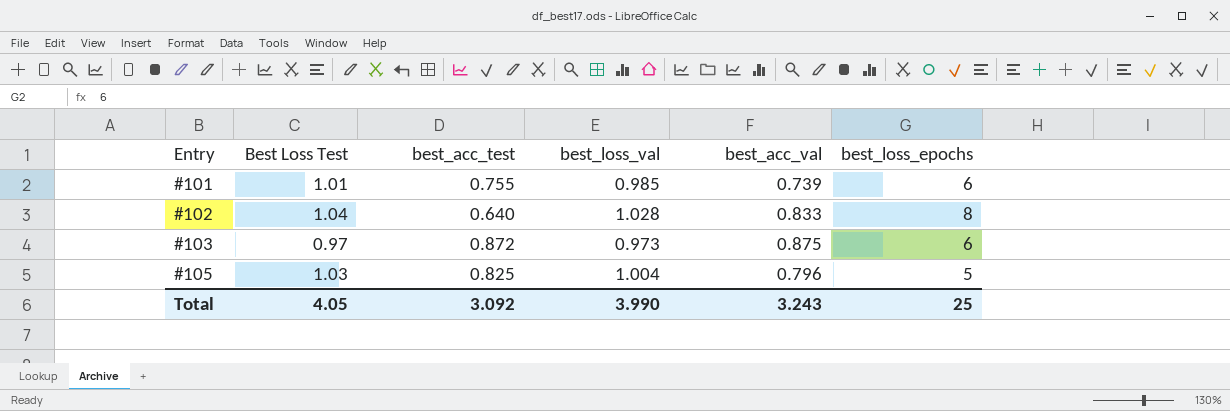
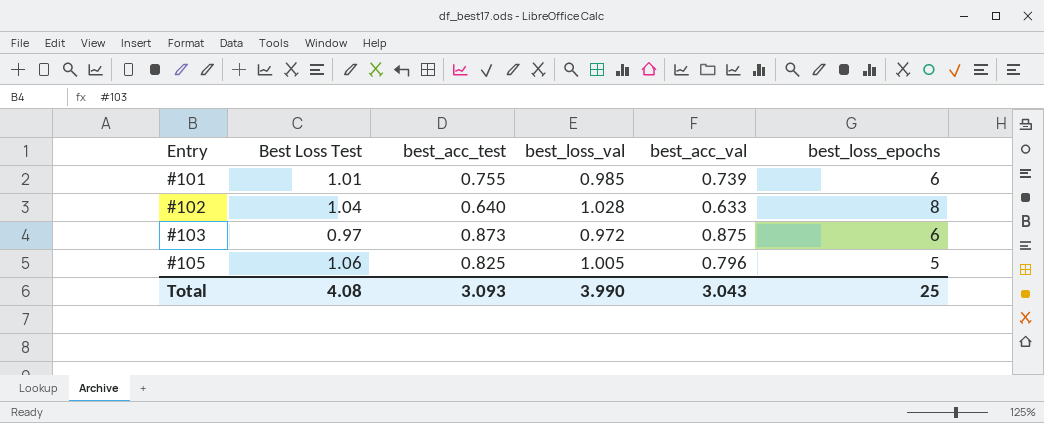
#102 | best_acc_val: 0.833 -> 0.633
#103 | best_acc_test: 0.872 -> 0.873
#103 | best_loss_val: 0.973 -> 0.972
#105 | Best Loss Test: 1.03 -> 1.06
#105 | best_loss_val: 1.004 -> 1.005
Total | Best Loss Test: 4.05 -> 4.08
Total | best_acc_test: 3.092 -> 3.093
Total | best_acc_val: 3.243 -> 3.043

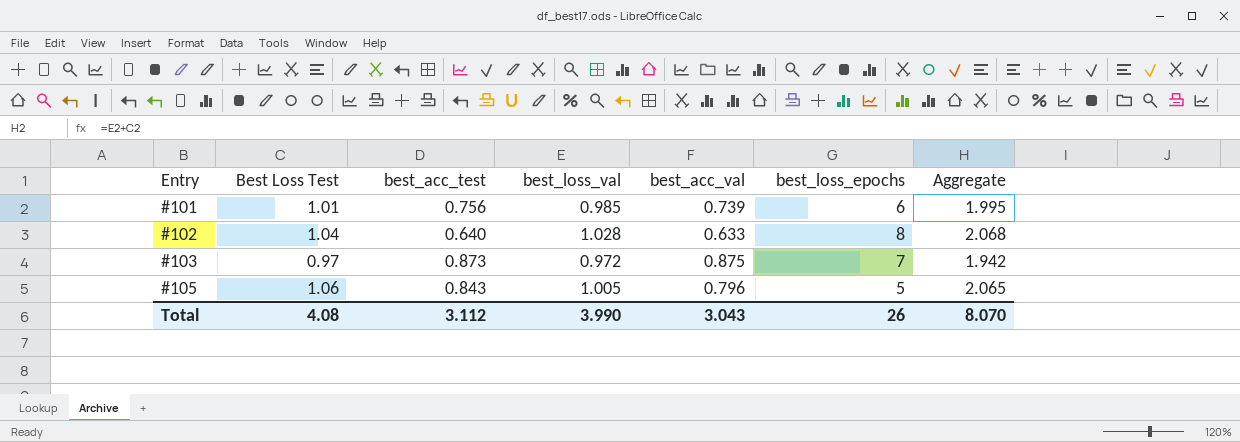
column Aggregate | formula: none -> [Best Loss Test] + [best_loss_val]
#101 | best_acc_test: 0.755 -> 0.756
#103 | best_loss_epochs: 6 -> 7
#105 | best_acc_test: 0.825 -> 0.843
Total | best_acc_test: 3.093 -> 3.112
Total | best_loss_epochs: 25 -> 26

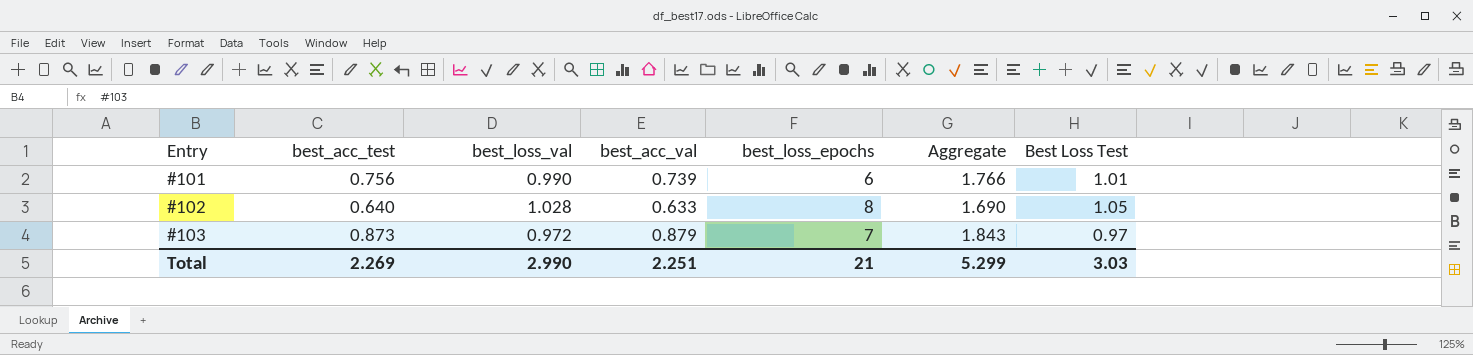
column Aggregate | formula: [Best Loss Test] + [best_loss_val] -> [best_acc_test] + [Best Loss Test]
column Best Loss Test | position: 2 -> 7
row #105: 1.06 | 0.843 | 1.005 | 0.796 | 5 | 2.065 -> none
#101 | best_loss_val: 0.985 -> 0.990
#102 | Best Loss Test: 1.04 -> 1.05
#103 | best_acc_val: 0.875 -> 0.879
Total | best_acc_test: 3.112 -> 2.269
Total | best_loss_val: 3.990 -> 2.990
Total | best_acc_val: 3.043 -> 2.251
Total | best_loss_epochs: 26 -> 21
Total | Aggregate: 8.070 -> 5.299
Total | Best Loss Test: 4.08 -> 3.03

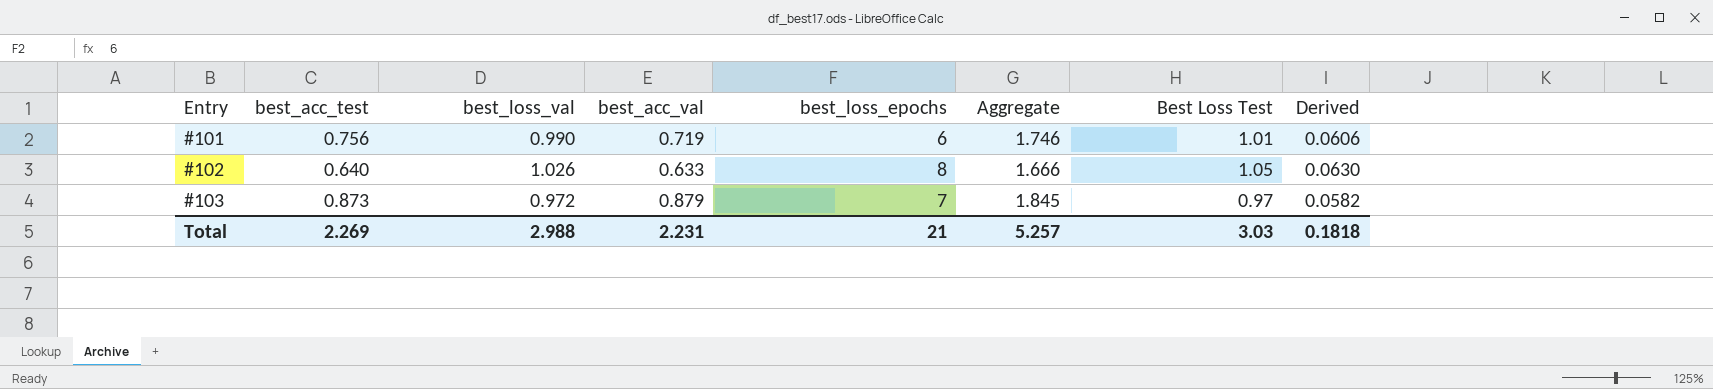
column Aggregate | formula: [best_acc_test] + [Best Loss Test] -> [best_acc_test] + [best_loss_val]
column Derived | formula: none -> [Best Loss Test] * 0.06
#101 | best_acc_val: 0.739 -> 0.719
#102 | best_loss_val: 1.028 -> 1.026
Total | best_loss_val: 2.990 -> 2.988
Total | best_acc_val: 2.251 -> 2.231
Total | Aggregate: 5.299 -> 5.257

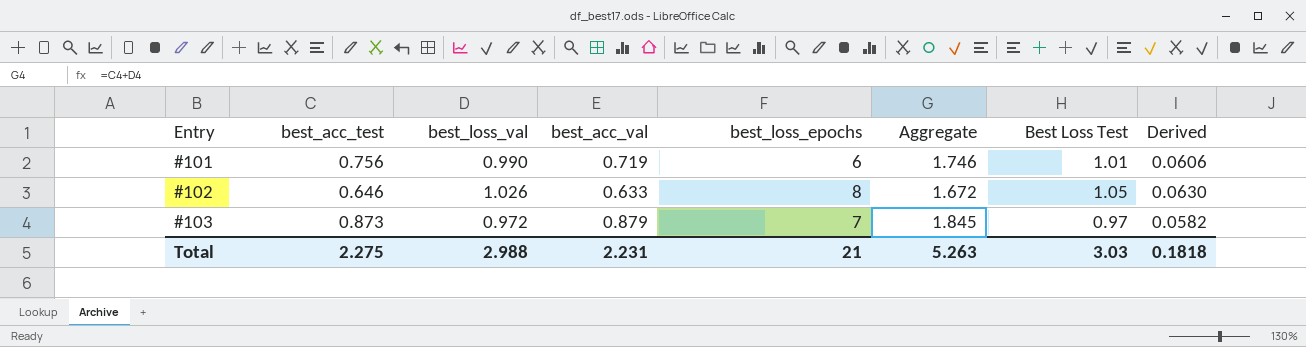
#102 | best_acc_test: 0.640 -> 0.646
#102 | Aggregate: 1.666 -> 1.672
Total | best_acc_test: 2.269 -> 2.275
Total | Aggregate: 5.257 -> 5.263

